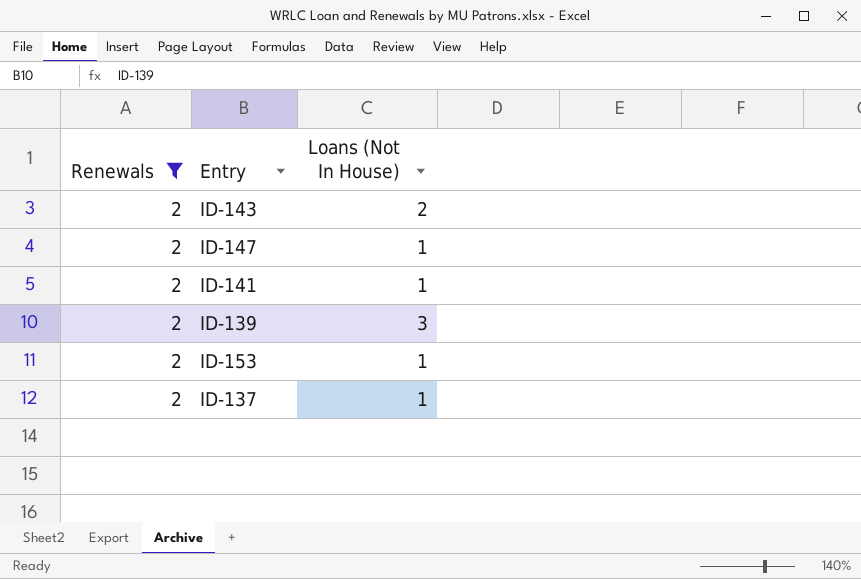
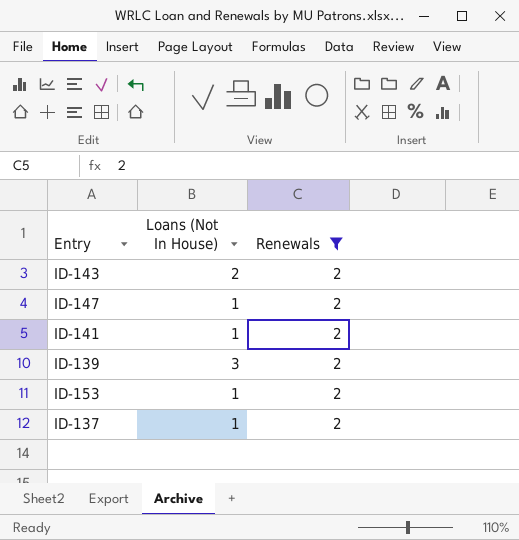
column Renewals | position: 1 -> 3

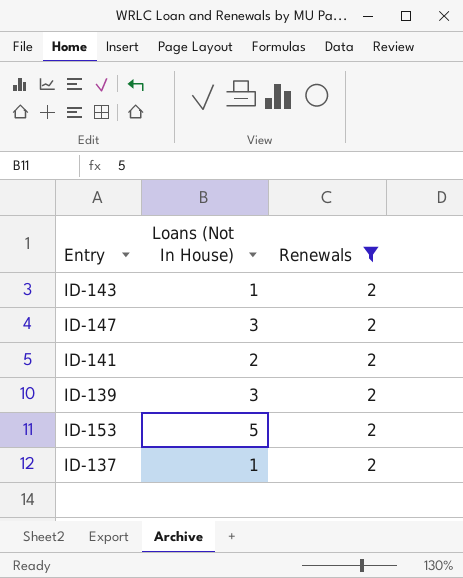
ID-143 | Loans (Not In House): 2 -> 1
ID-147 | Loans (Not In House): 1 -> 3
ID-141 | Loans (Not In House): 1 -> 2
ID-153 | Loans (Not In House): 1 -> 5

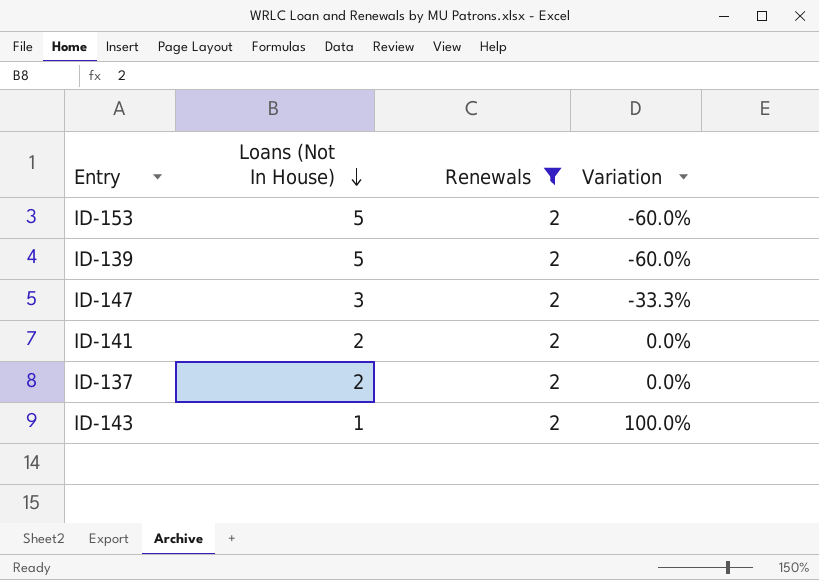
row order: none -> Loans (Not In House) descending
column Variation | formula: none -> ([Renewals] - [Loans (Not In House)]) / [Loans (Not In House)]
ID-139 | Loans (Not In House): 3 -> 5
ID-137 | Loans (Not In House): 1 -> 2

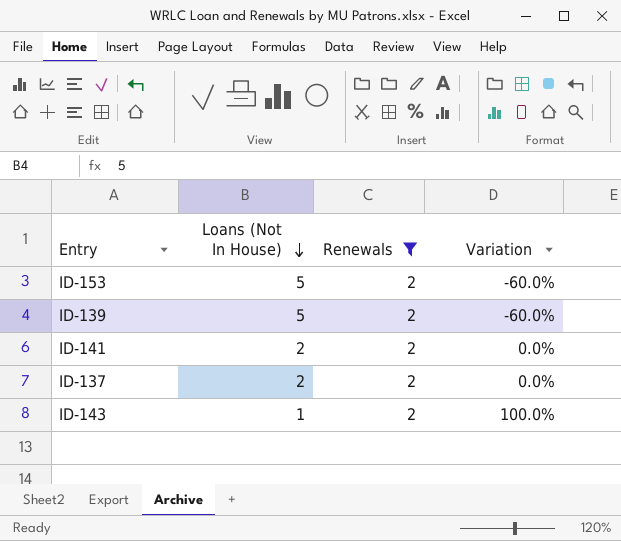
row ID-147: 3 | 2 | -33.3% -> none

